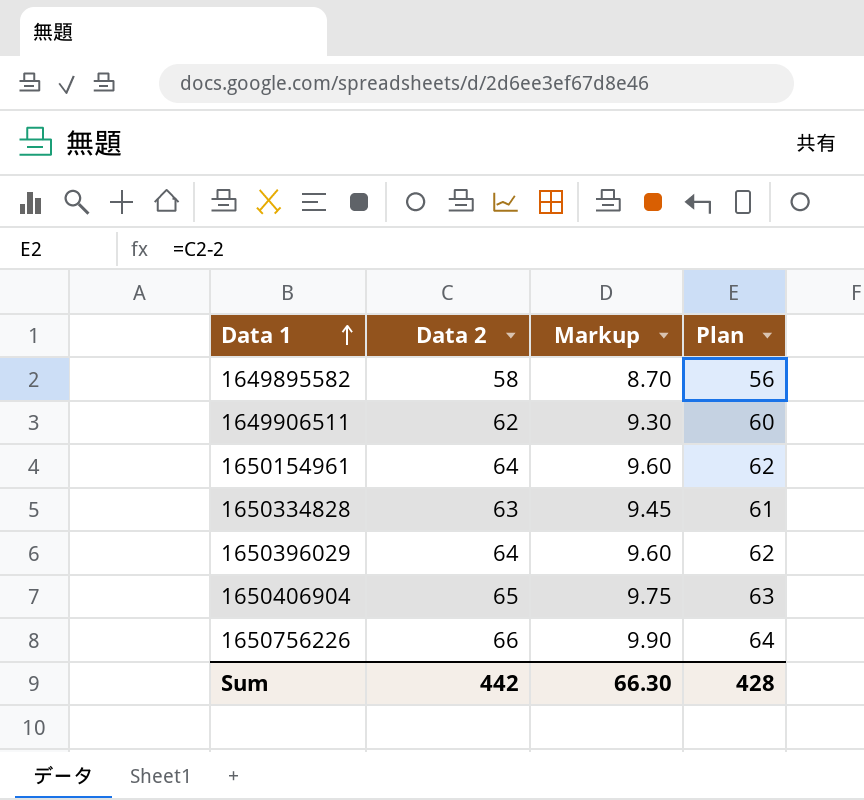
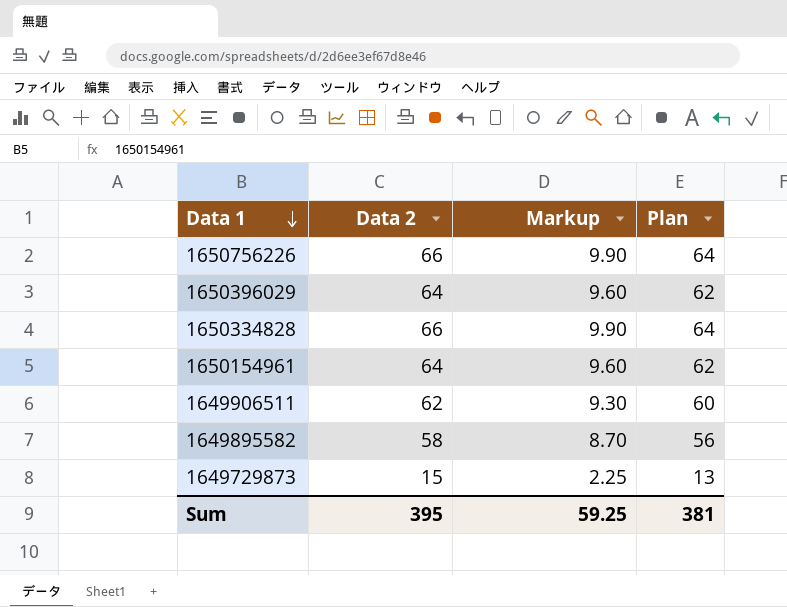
row order: Data 1 ascending -> Data 1 descending
row 1650406904: 65 | 9.75 | 63 -> none
1650334828 | Data 2: 63 -> 66
1650334828 | Markup: 9.45 -> 9.90
1650334828 | Plan: 61 -> 64
row 1649729873: none -> 15 | 2.25 | 13
Sum | Data 2: 442 -> 395
Sum | Markup: 66.30 -> 59.25
Sum | Plan: 428 -> 381

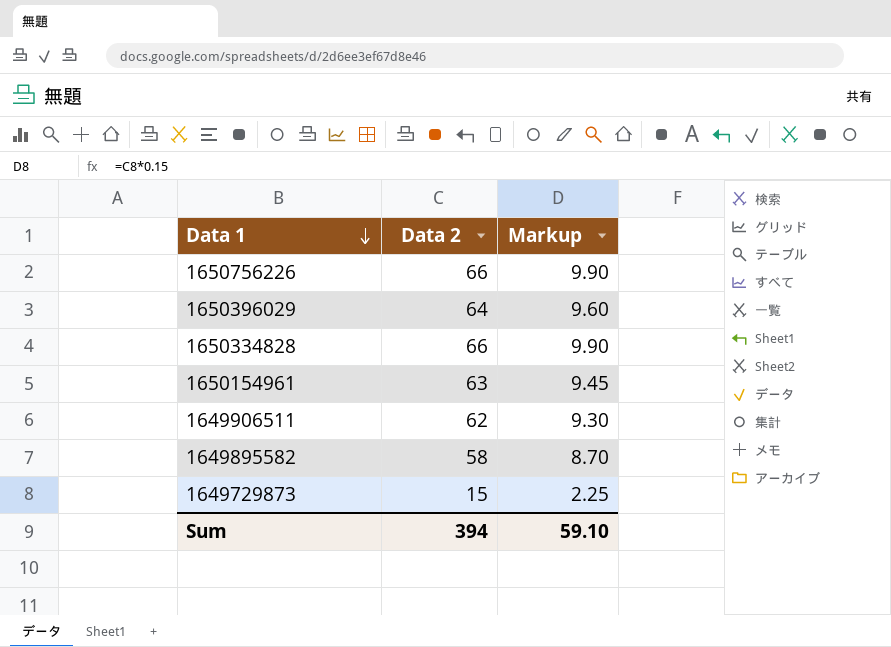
column Plan | formula: [Data 2] - 2 -> none
1650154961 | Data 2: 64 -> 63
1650154961 | Markup: 9.60 -> 9.45
Sum | Data 2: 395 -> 394
Sum | Markup: 59.25 -> 59.10

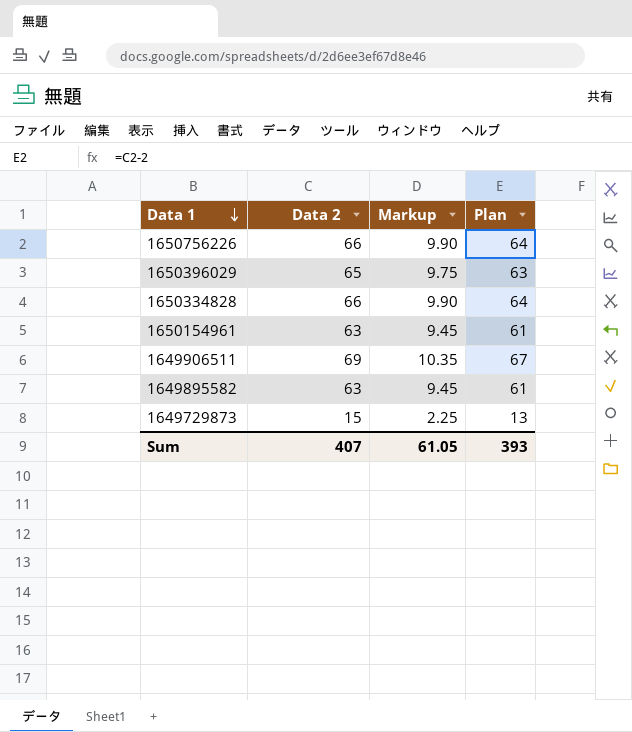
column Plan | formula: none -> [Data 2] - 2
1650396029 | Data 2: 64 -> 65
1650396029 | Markup: 9.60 -> 9.75
1649906511 | Data 2: 62 -> 69
1649906511 | Markup: 9.30 -> 10.35
1649895582 | Data 2: 58 -> 63
1649895582 | Markup: 8.70 -> 9.45
Sum | Data 2: 394 -> 407
Sum | Markup: 59.10 -> 61.05

